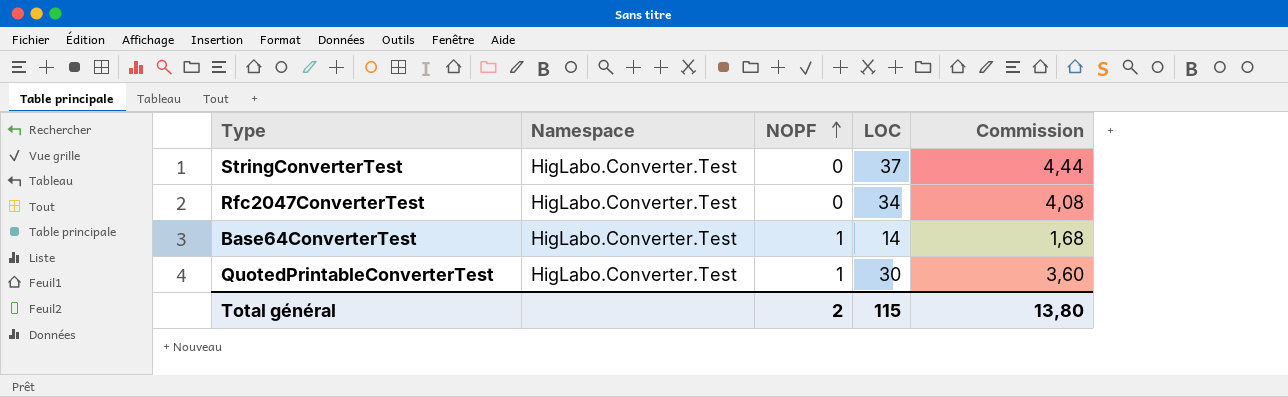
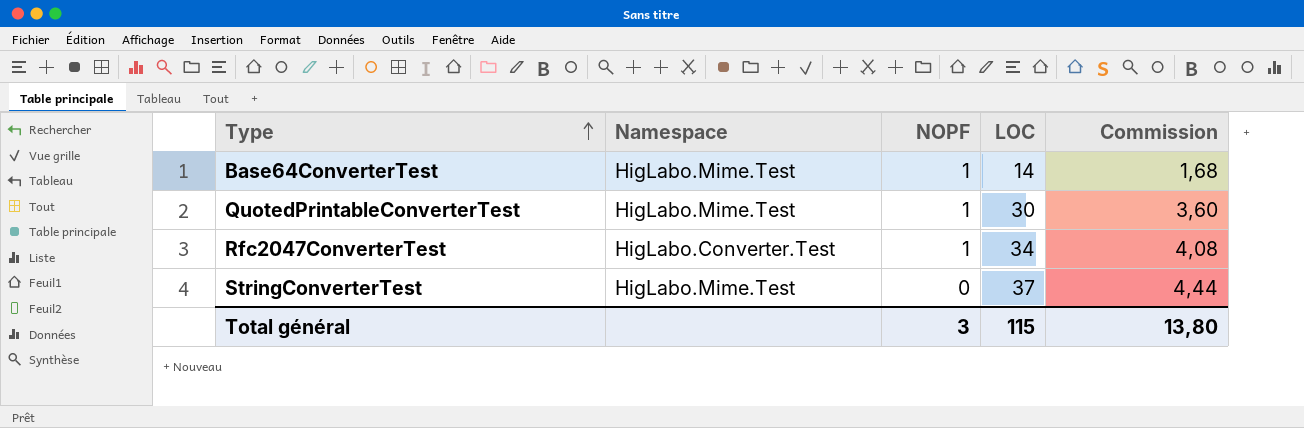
row order: NOPF ascending -> Type ascending
Base64ConverterTest | Namespace: HigLabo.Converter.Test -> HigLabo.Mime.Test
QuotedPrintableConverterTest | Namespace: HigLabo.Converter.Test -> HigLabo.Mime.Test
Rfc2047ConverterTest | NOPF: 0 -> 1
StringConverterTest | Namespace: HigLabo.Converter.Test -> HigLabo.Mime.Test
Total général | NOPF: 2 -> 3

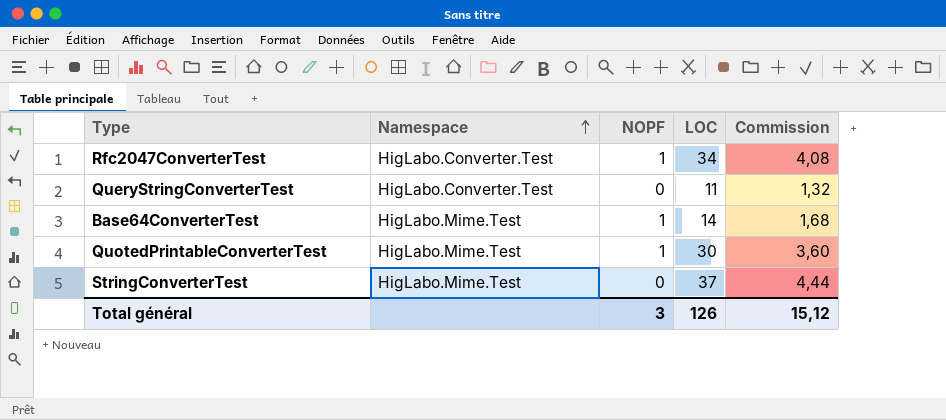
row order: Type ascending -> Namespace ascending
row QueryStringConverterTest: none -> HigLabo.Converter.Test | 0 | 11 | 1,32
Total général | LOC: 115 -> 126
Total général | Commission: 13,80 -> 15,12

